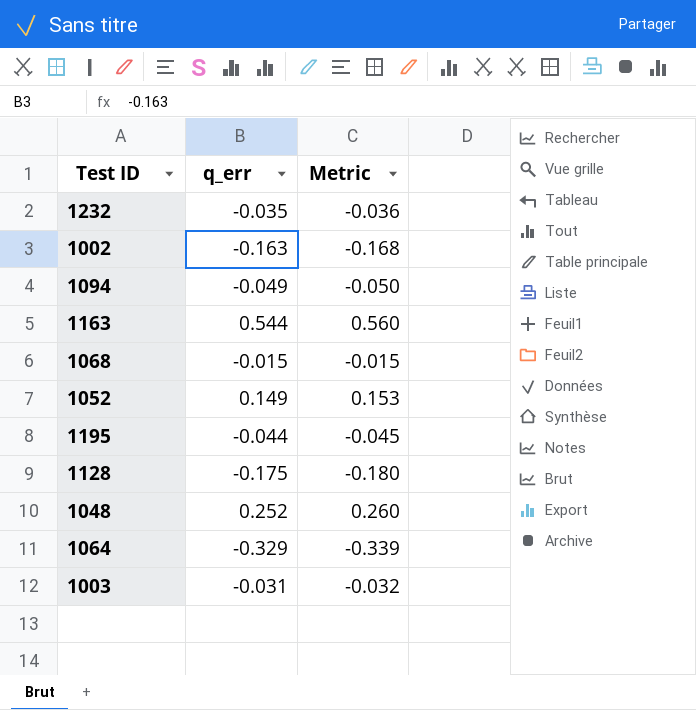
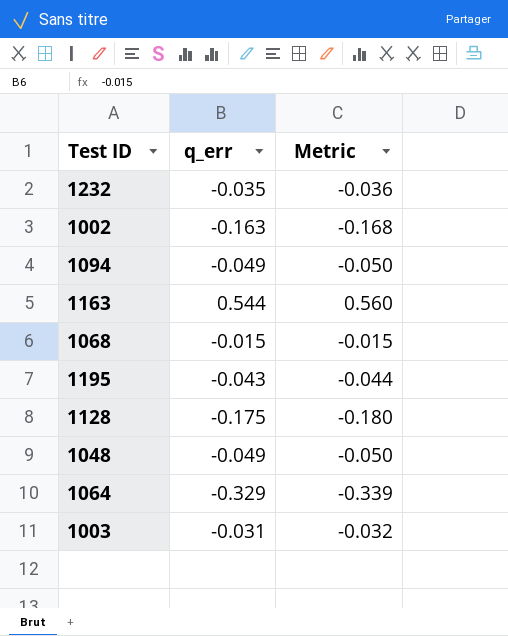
row 1052: 0.149 | 0.153 -> none
1195 | q_err: -0.044 -> -0.043
1195 | Metric: -0.045 -> -0.044
1048 | q_err: 0.252 -> -0.049
1048 | Metric: 0.260 -> -0.050

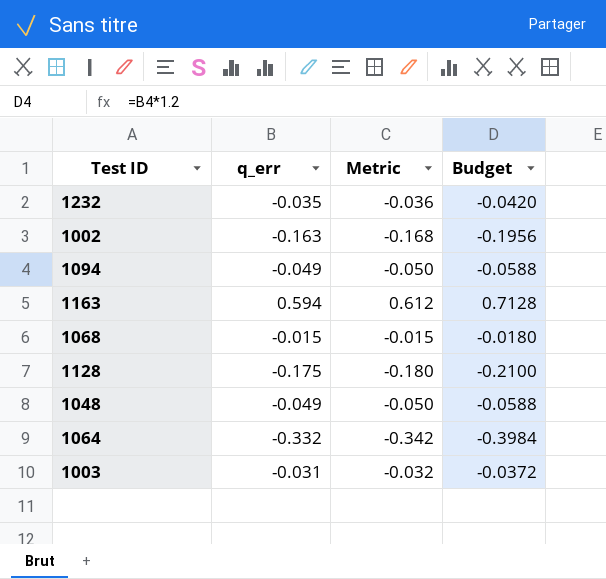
column Budget | formula: none -> [q_err] * 1.2
row 1195: -0.043 | -0.044 -> none
1163 | q_err: 0.544 -> 0.594
1163 | Metric: 0.560 -> 0.612
1064 | q_err: -0.329 -> -0.332
1064 | Metric: -0.339 -> -0.342

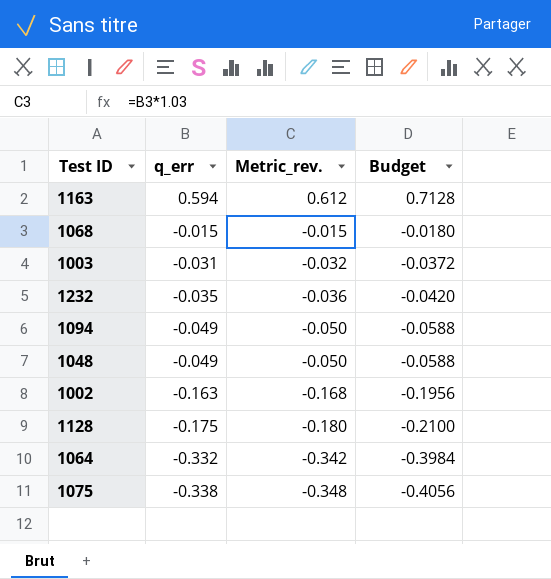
row order: none -> q_err descending
column name: Metric -> Metric_rev.
row 1075: none -> -0.338 | -0.348 | -0.4056

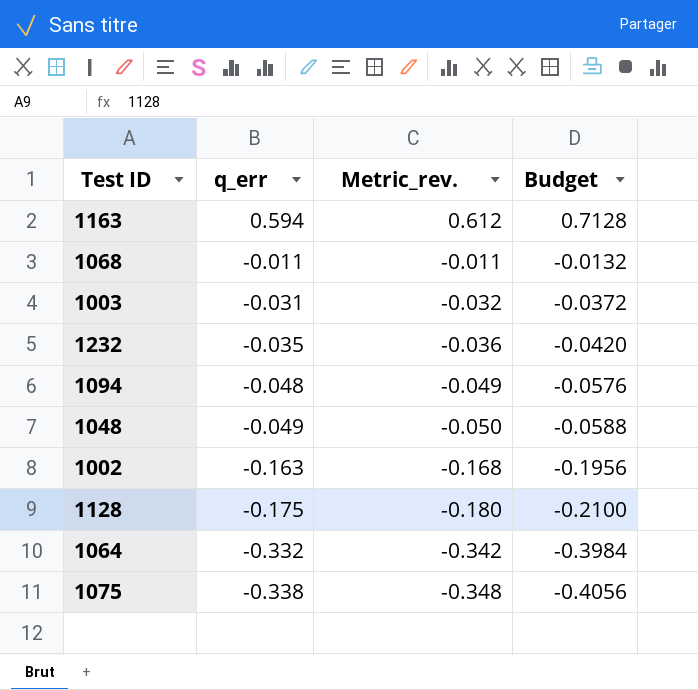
1068 | q_err: -0.015 -> -0.011
1068 | Metric_rev.: -0.015 -> -0.011
1068 | Budget: -0.0180 -> -0.0132
1094 | q_err: -0.049 -> -0.048
1094 | Metric_rev.: -0.050 -> -0.049
1094 | Budget: -0.0588 -> -0.0576

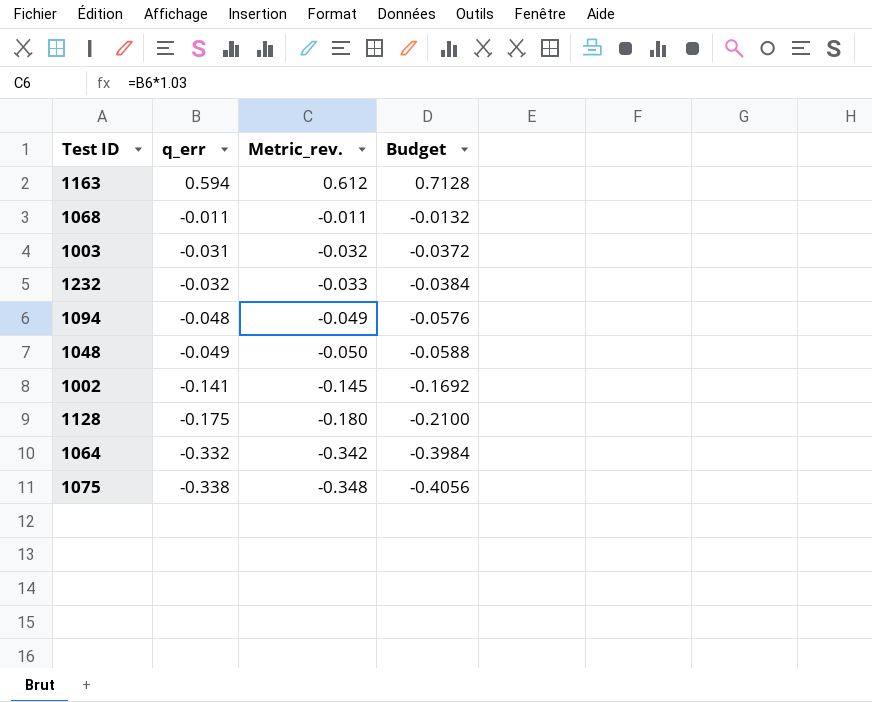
1232 | q_err: -0.035 -> -0.032
1232 | Metric_rev.: -0.036 -> -0.033
1232 | Budget: -0.0420 -> -0.0384
1002 | q_err: -0.163 -> -0.141
1002 | Metric_rev.: -0.168 -> -0.145
1002 | Budget: -0.1956 -> -0.1692

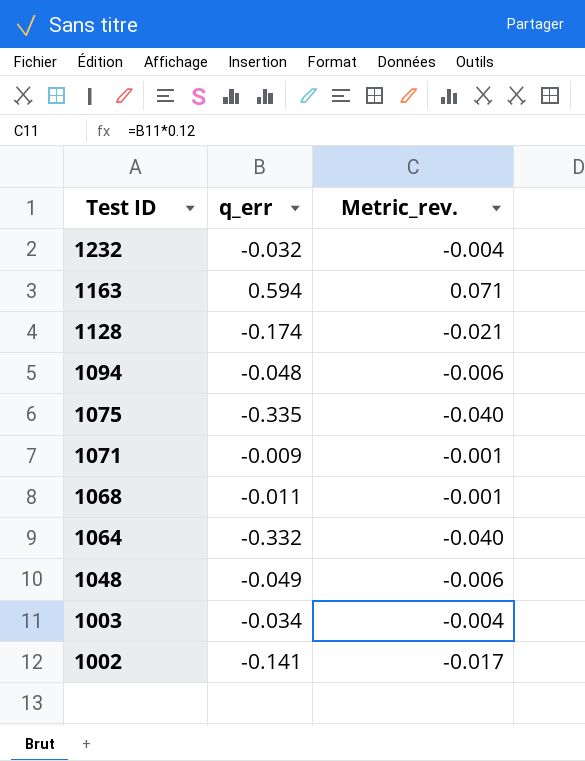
row order: q_err descending -> Test ID descending
column Budget | formula: [q_err] * 1.2 -> none
column Metric_rev. | formula: [q_err] * 1.03 -> [q_err] * 0.12
1128 | q_err: -0.175 -> -0.174
1075 | q_err: -0.338 -> -0.335
row 1071: none -> -0.009 | -0.001
1003 | q_err: -0.031 -> -0.034

